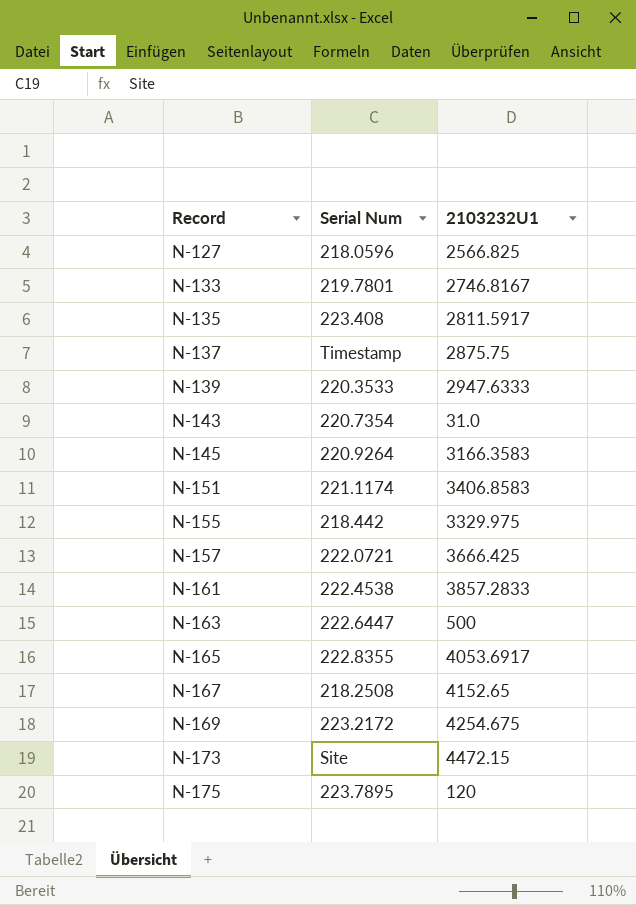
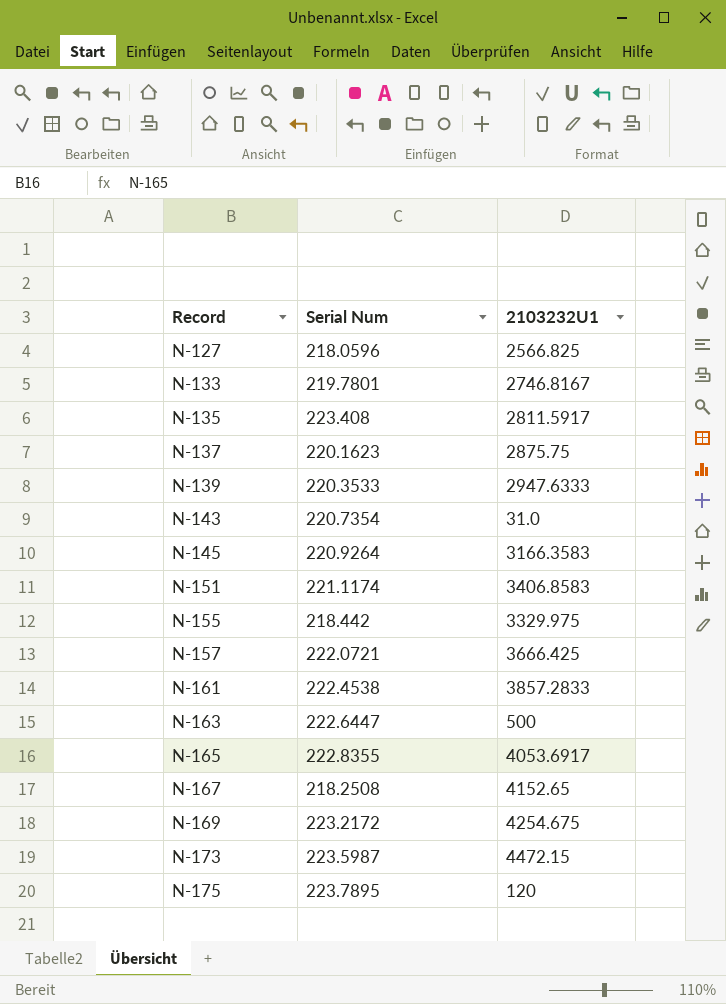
N-137 | Serial Num: Timestamp -> 220.1623
N-173 | Serial Num: Site -> 223.5987

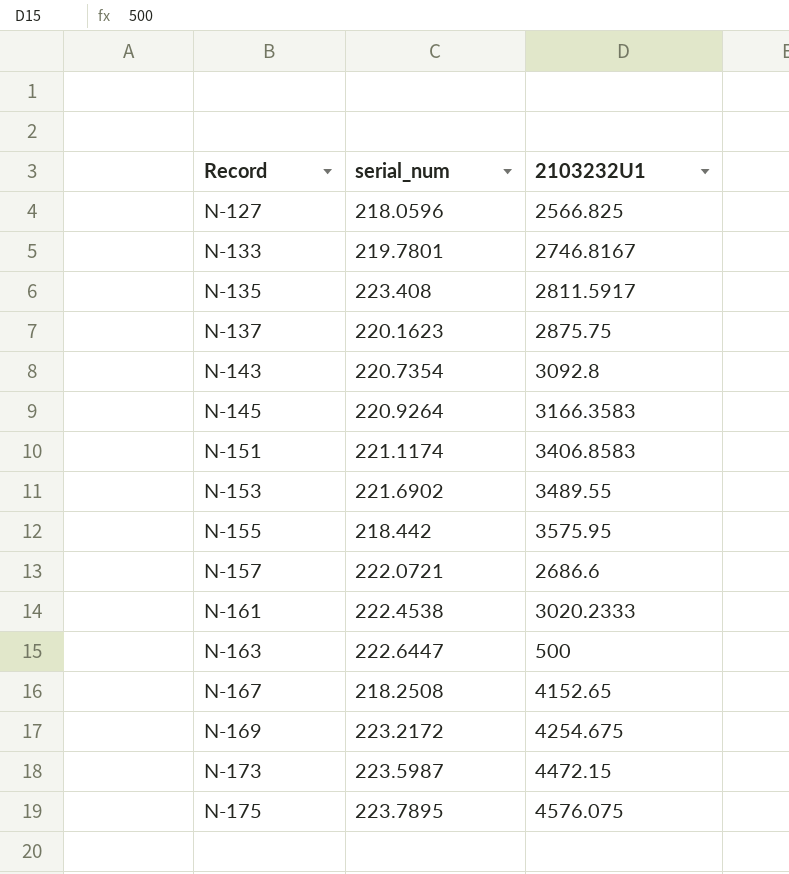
column name: Serial Num -> serial_num
row N-139: 220.3533 | 2947.6333 -> none
row N-165: 222.8355 | 4053.6917 -> none
N-143 | 2103232U1: 31.0 -> 3092.8
row N-153: none -> 221.6902 | 3489.55
N-155 | 2103232U1: 3329.975 -> 3575.95
N-157 | 2103232U1: 3666.425 -> 2686.6
N-161 | 2103232U1: 3857.2833 -> 3020.2333
N-175 | 2103232U1: 120 -> 4576.075

